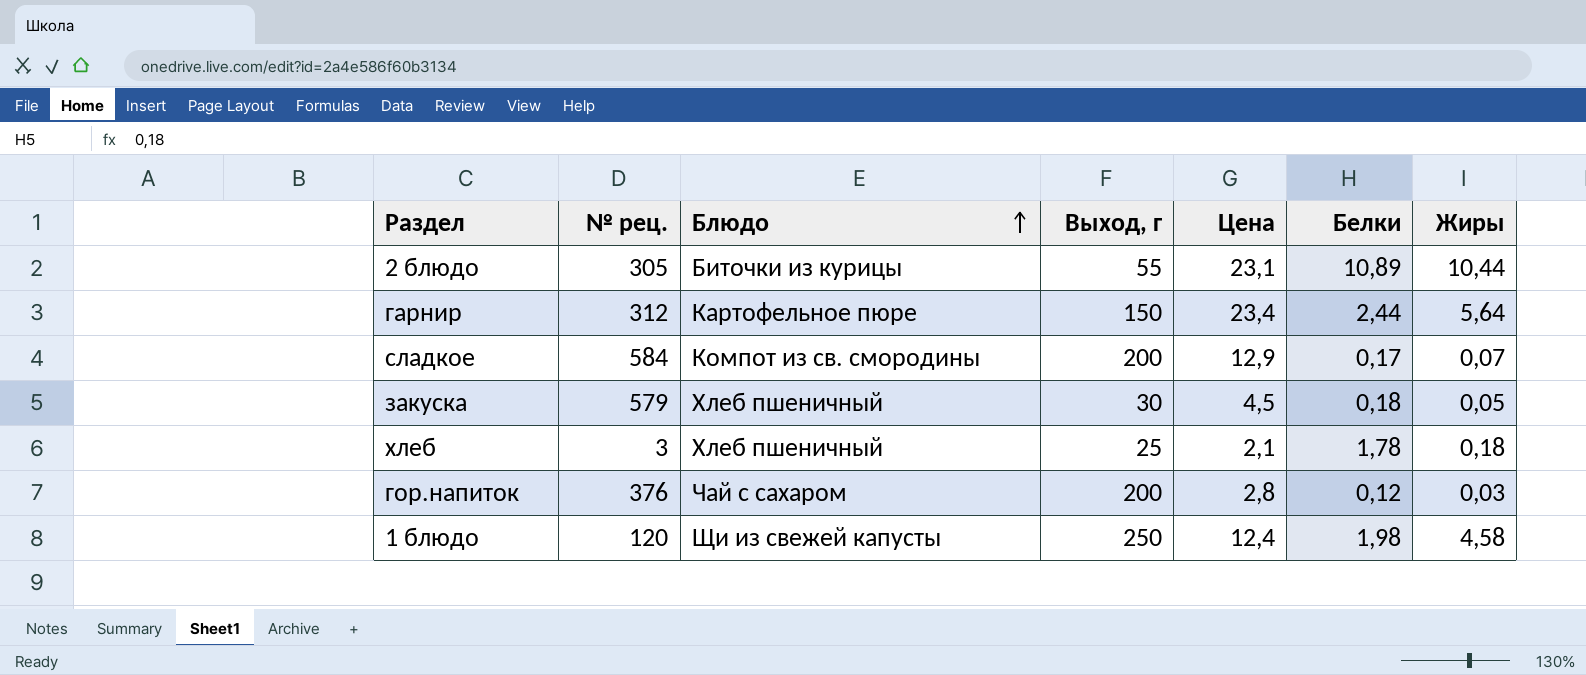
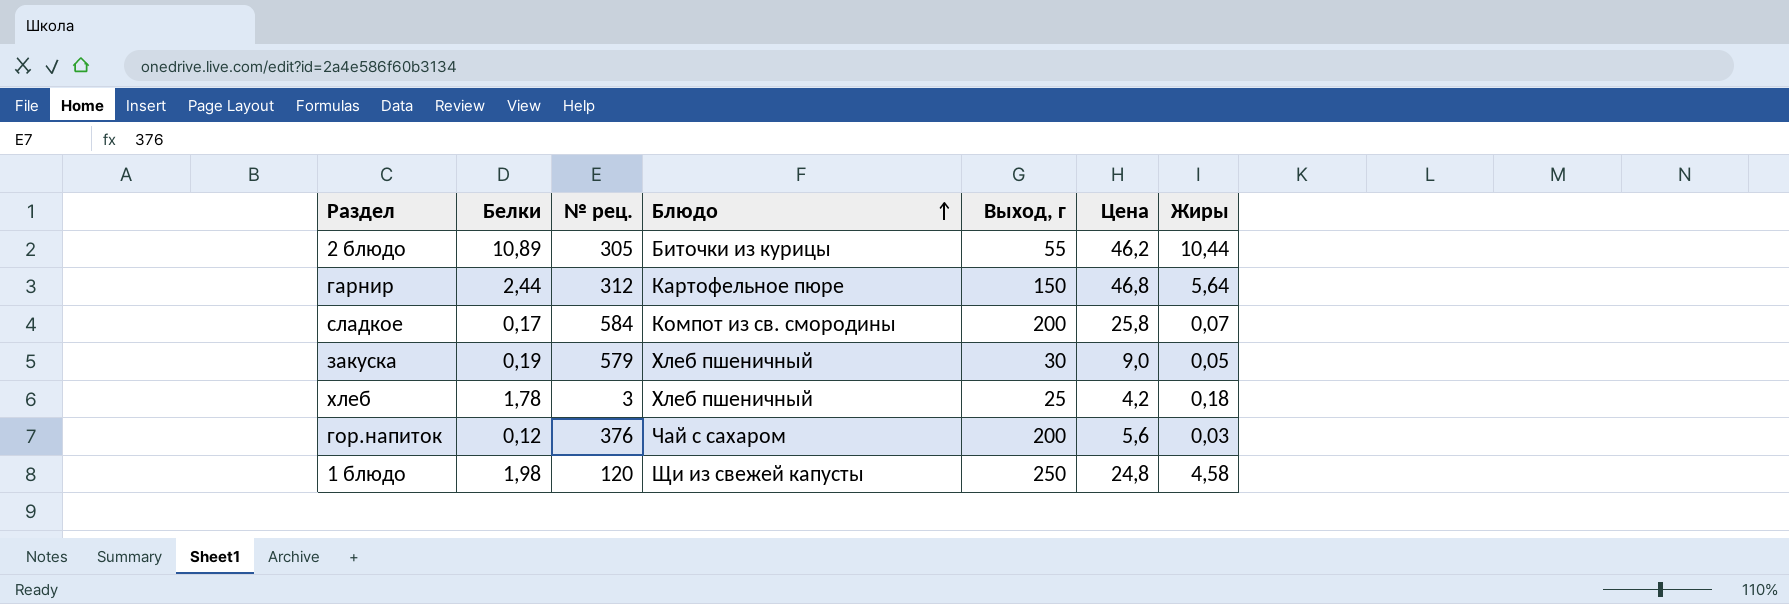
column Белки | position: 6 -> 2
2 блюдо | Цена: 23,1 -> 46,2
гарнир | Цена: 23,4 -> 46,8
сладкое | Цена: 12,9 -> 25,8
закуска | Белки: 0,18 -> 0,19
закуска | Цена: 4,5 -> 9,0
хлеб | Цена: 2,1 -> 4,2
гор.напиток | Цена: 2,8 -> 5,6
1 блюдо | Цена: 12,4 -> 24,8

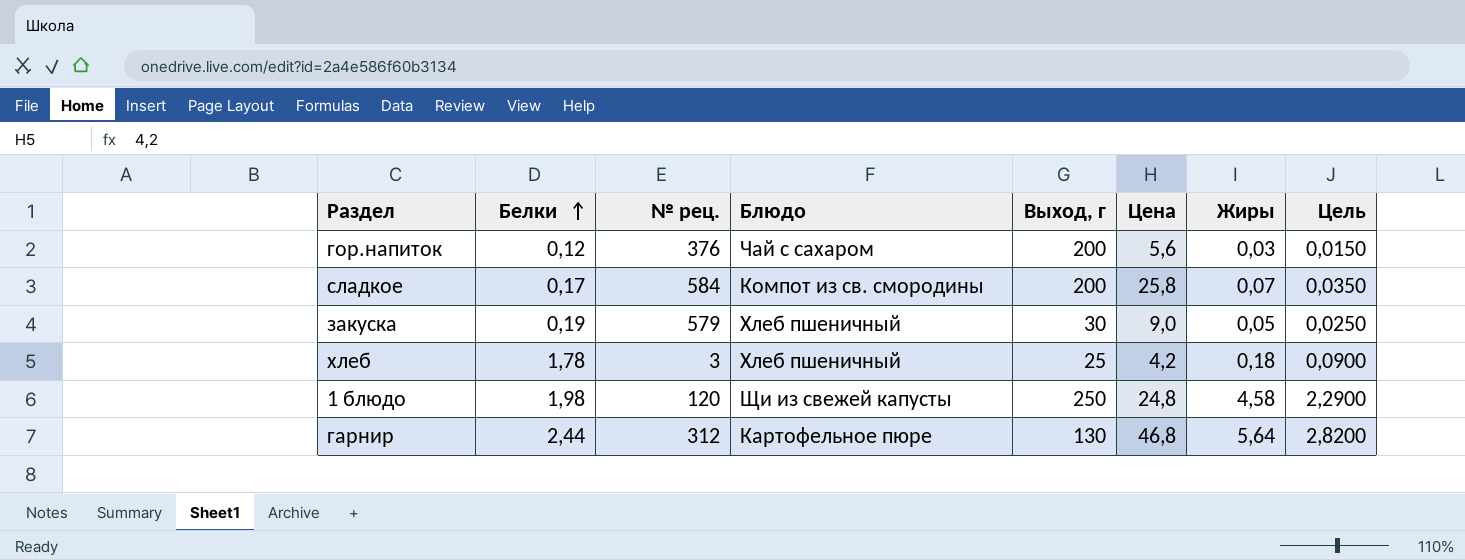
row order: Блюдо ascending -> Белки ascending
column Цель | formula: none -> [Жиры] * 0,5
row 2 блюдо: 10,89 | 305 | Биточки из курицы | 55 | 46,2 | 10,44 -> none
гарнир | Выход, г: 150 -> 130

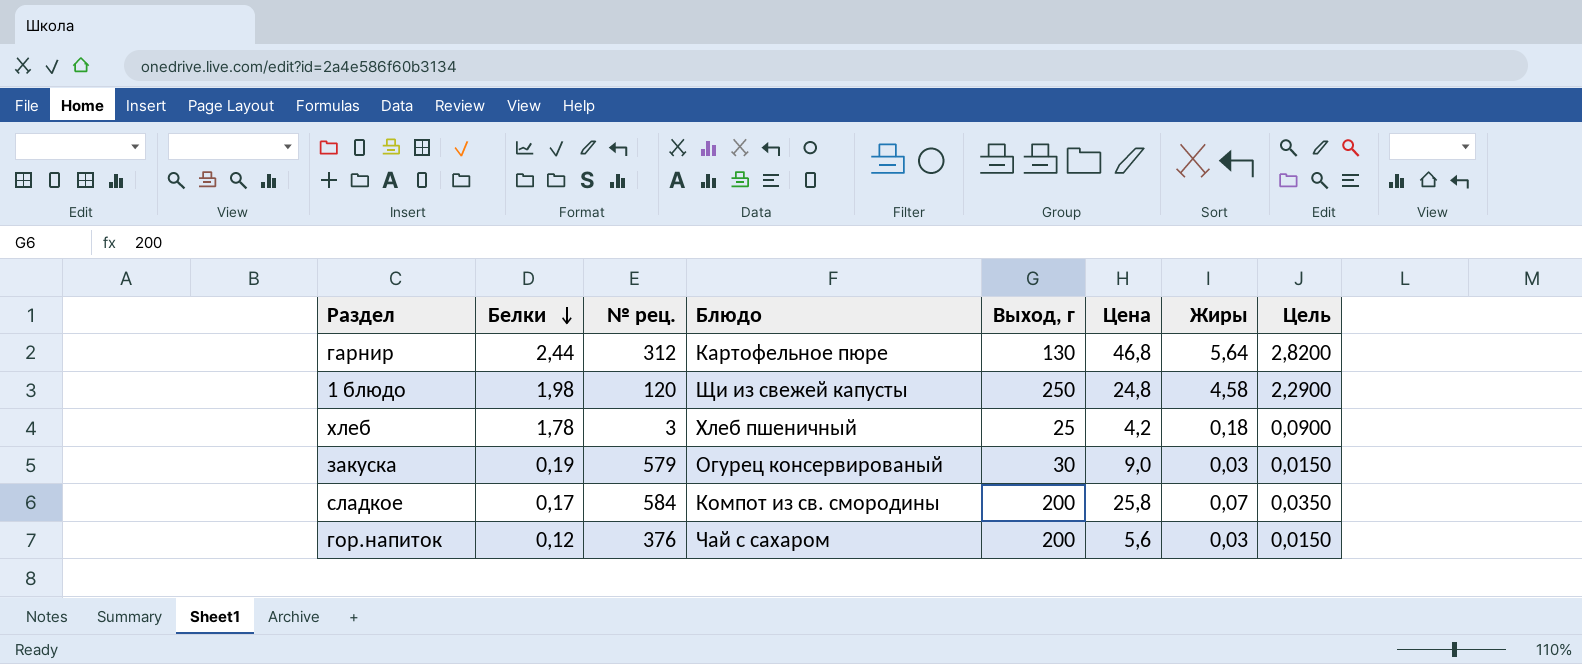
row order: Белки ascending -> Белки descending
закуска | Блюдо: Хлеб пшеничный -> Огурец консервированый
закуска | Жиры: 0,05 -> 0,03
закуска | Цель: 0,0250 -> 0,0150

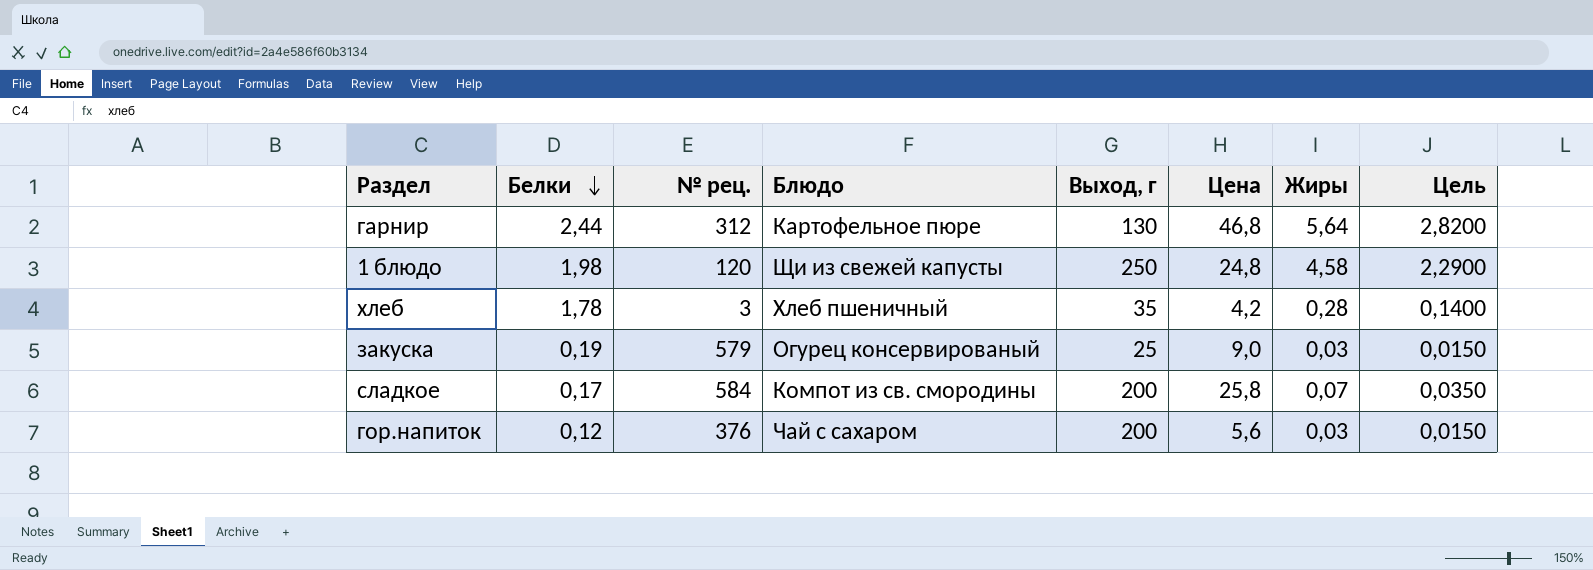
хлеб | Выход, г: 25 -> 35
хлеб | Жиры: 0,18 -> 0,28
хлеб | Цель: 0,0900 -> 0,1400
закуска | Выход, г: 30 -> 25

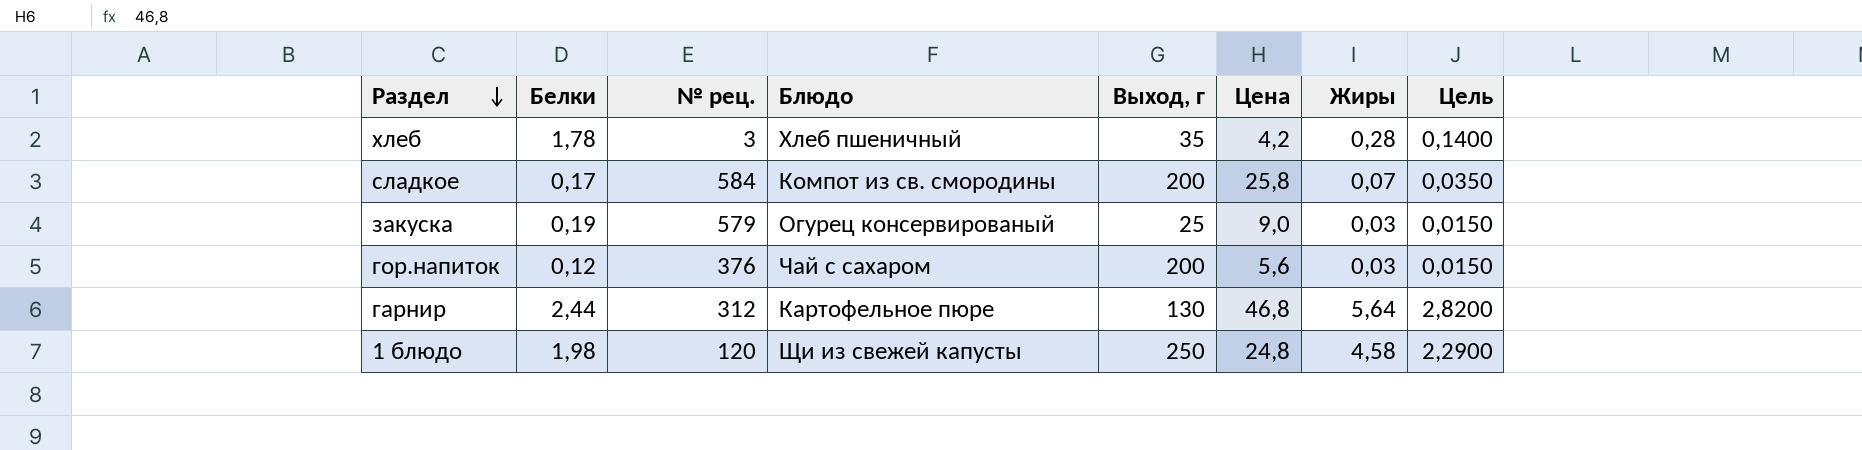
row order: Белки descending -> Раздел descending

